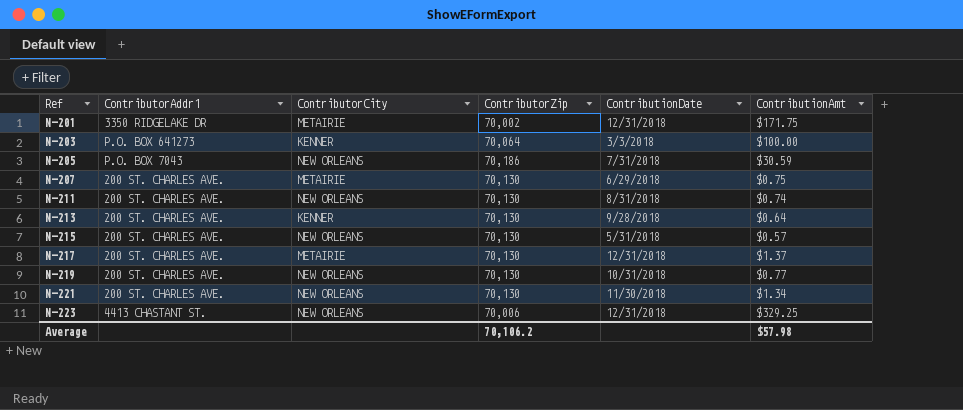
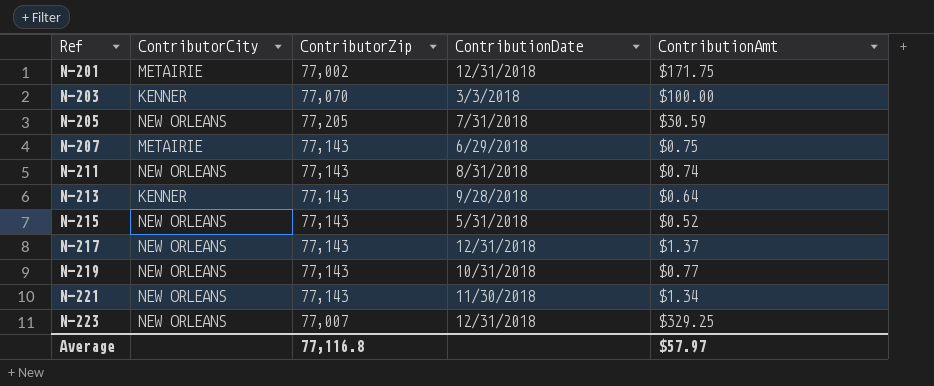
column ContributorAddr1 | position: 2 -> none
N-201 | ContributorZip: 70,002 -> 77,002
N-203 | ContributorZip: 70,064 -> 77,070
N-205 | ContributorZip: 70,186 -> 77,205
N-207 | ContributorZip: 70,130 -> 77,143
N-211 | ContributorZip: 70,130 -> 77,143
N-213 | ContributorZip: 70,130 -> 77,143
N-215 | ContributorZip: 70,130 -> 77,143
N-215 | ContributionAmt: $0.57 -> $0.52
N-217 | ContributorCity: METAIRIE -> NEW ORLEANS
N-217 | ContributorZip: 70,130 -> 77,143
N-219 | ContributorZip: 70,130 -> 77,143
N-221 | ContributorZip: 70,130 -> 77,143
N-223 | ContributorZip: 70,006 -> 77,007
Average | ContributorZip: 70,106.2 -> 77,116.8
Average | ContributionAmt: $57.98 -> $57.97

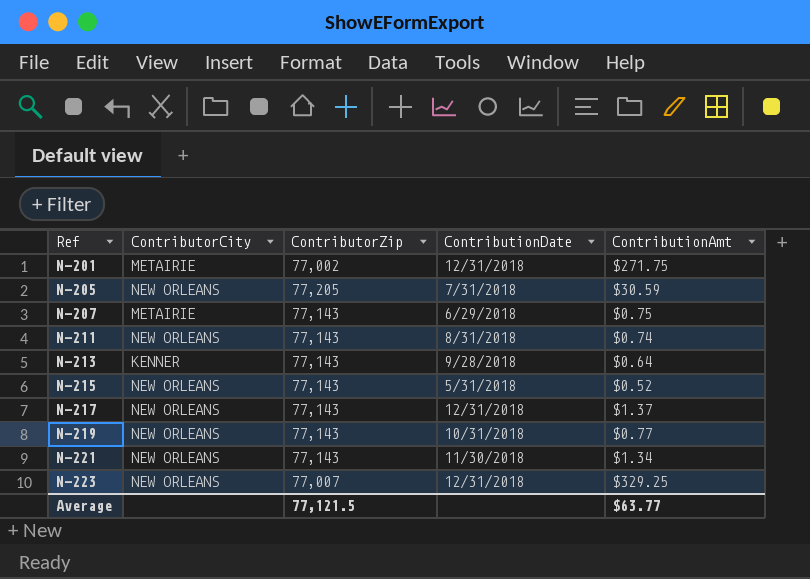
row N-203: KENNER | 77,070 | 3/3/2018 | $100.00 -> none
N-201 | ContributionAmt: $171.75 -> $271.75
Average | ContributorZip: 77,116.8 -> 77,121.5
Average | ContributionAmt: $57.97 -> $63.77

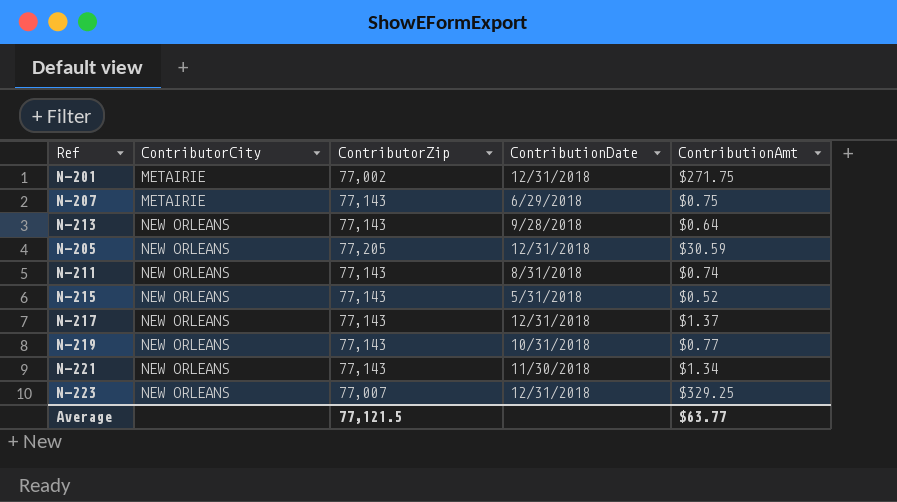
row order: Ref ascending -> ContributorCity ascending
N-213 | ContributorCity: KENNER -> NEW ORLEANS
N-205 | ContributionDate: 7/31/2018 -> 12/31/2018

